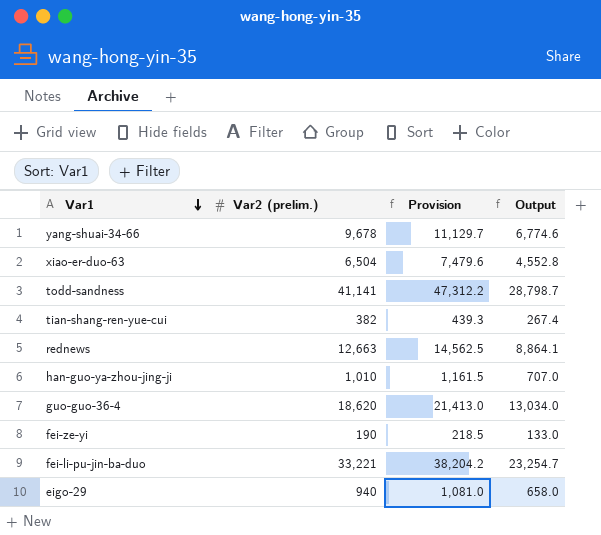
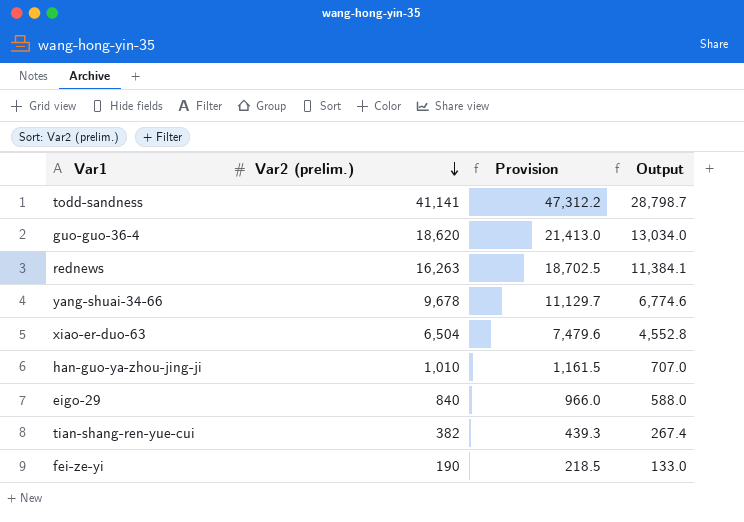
row order: Var1 descending -> Var2 (prelim.) descending
row fei-li-pu-jin-ba-duo: 33,221 | 38,204.2 | 23,254.7 -> none
rednews | Var2 (prelim.): 12,663 -> 16,263
rednews | Provision: 14,562.5 -> 18,702.5
rednews | Output: 8,864.1 -> 11,384.1
eigo-29 | Var2 (prelim.): 940 -> 840
eigo-29 | Provision: 1,081.0 -> 966.0
eigo-29 | Output: 658.0 -> 588.0

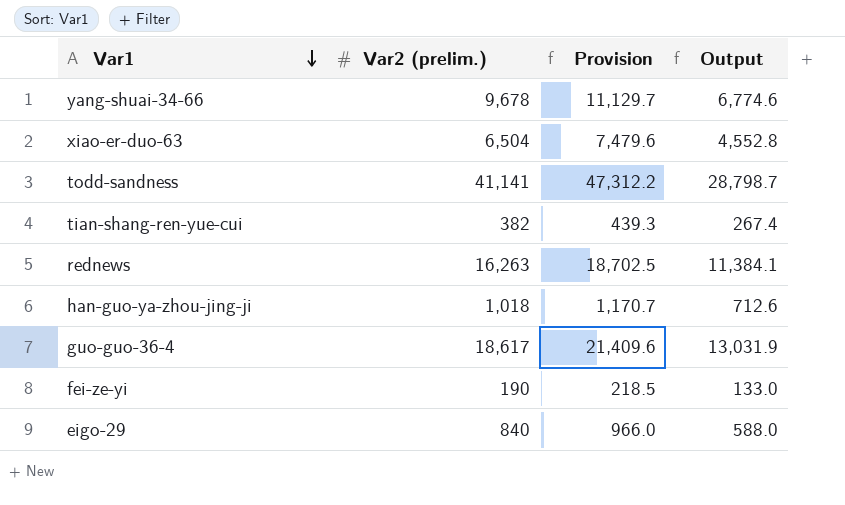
row order: Var2 (prelim.) descending -> Var1 descending
han-guo-ya-zhou-jing-ji | Var2 (prelim.): 1,010 -> 1,018
han-guo-ya-zhou-jing-ji | Provision: 1,161.5 -> 1,170.7
han-guo-ya-zhou-jing-ji | Output: 707.0 -> 712.6
guo-guo-36-4 | Var2 (prelim.): 18,620 -> 18,617
guo-guo-36-4 | Provision: 21,413.0 -> 21,409.6
guo-guo-36-4 | Output: 13,034.0 -> 13,031.9

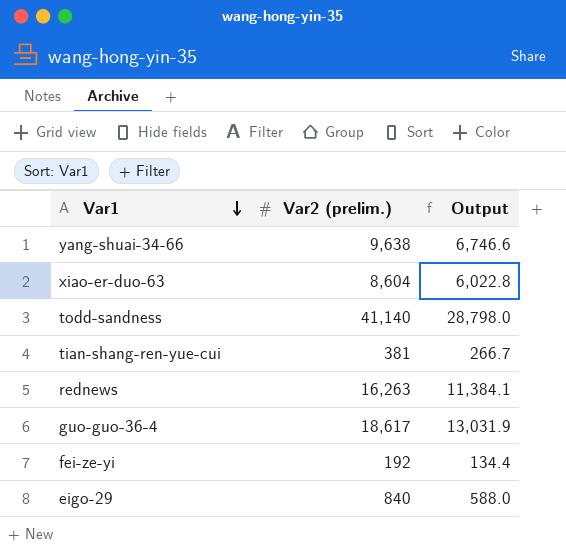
column Provision | formula: [Var2 (prelim.)] * 1.15 -> none
row han-guo-ya-zhou-jing-ji: 1,018 | 1,170.7 | 712.6 -> none
yang-shuai-34-66 | Var2 (prelim.): 9,678 -> 9,638
yang-shuai-34-66 | Output: 6,774.6 -> 6,746.6
xiao-er-duo-63 | Var2 (prelim.): 6,504 -> 8,604
xiao-er-duo-63 | Output: 4,552.8 -> 6,022.8
todd-sandness | Var2 (prelim.): 41,141 -> 41,140
todd-sandness | Output: 28,798.7 -> 28,798.0
tian-shang-ren-yue-cui | Var2 (prelim.): 382 -> 381
tian-shang-ren-yue-cui | Output: 267.4 -> 266.7
fei-ze-yi | Var2 (prelim.): 190 -> 192
fei-ze-yi | Output: 133.0 -> 134.4

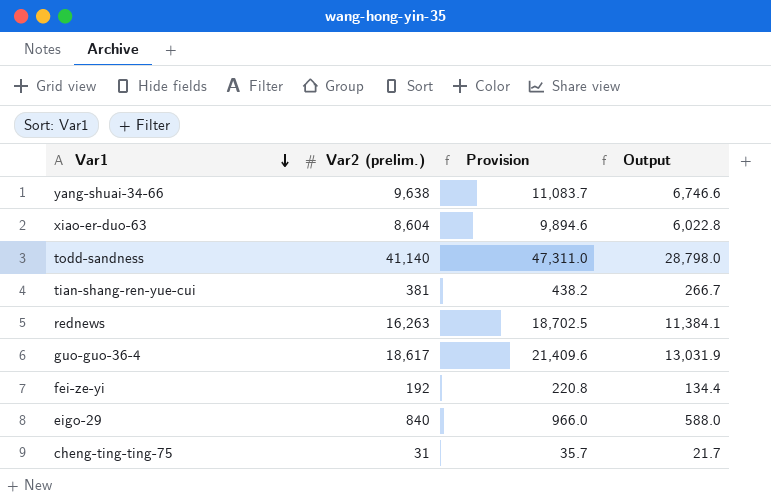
column Provision | formula: none -> [Var2 (prelim.)] * 1.15
row cheng-ting-ting-75: none -> 31 | 35.7 | 21.7

